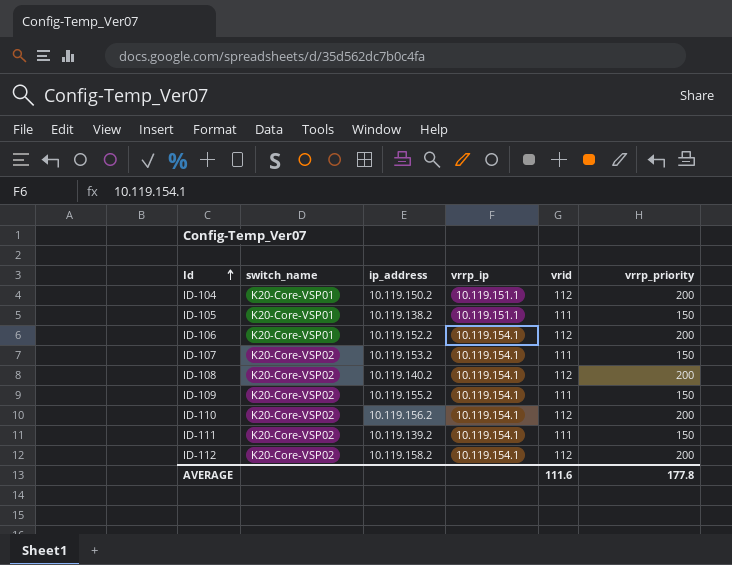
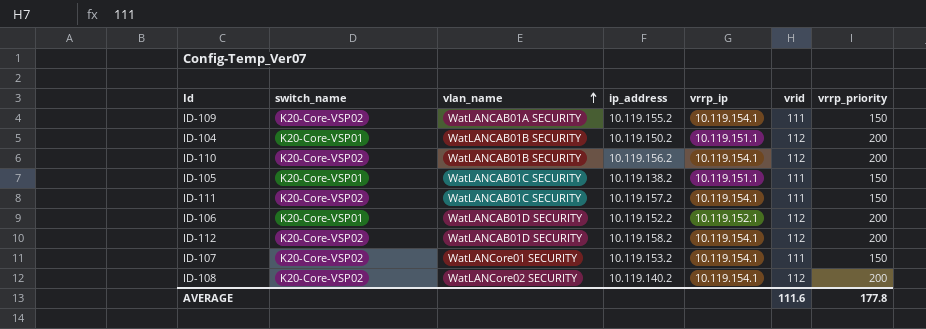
row order: Id ascending -> vlan_name ascending
column vlan_name | position: none -> 3
ID-111 | ip_address: 10.119.139.2 -> 10.119.157.2
ID-106 | vrrp_ip: 10.119.154.1 -> 10.119.152.1

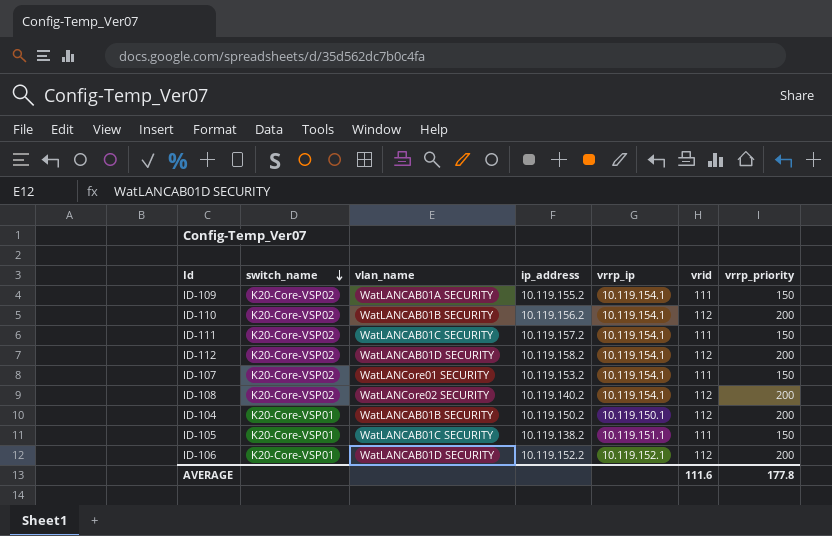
row order: vlan_name ascending -> switch_name descending
ID-104 | vrrp_ip: 10.119.151.1 -> 10.119.150.1

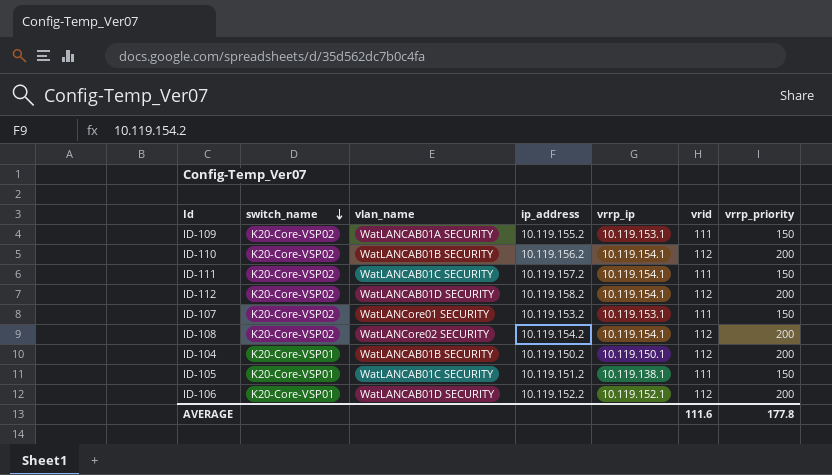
ID-109 | vrrp_ip: 10.119.154.1 -> 10.119.153.1
ID-107 | vrrp_ip: 10.119.154.1 -> 10.119.153.1
ID-108 | ip_address: 10.119.140.2 -> 10.119.154.2
ID-105 | ip_address: 10.119.138.2 -> 10.119.151.2
ID-105 | vrrp_ip: 10.119.151.1 -> 10.119.138.1

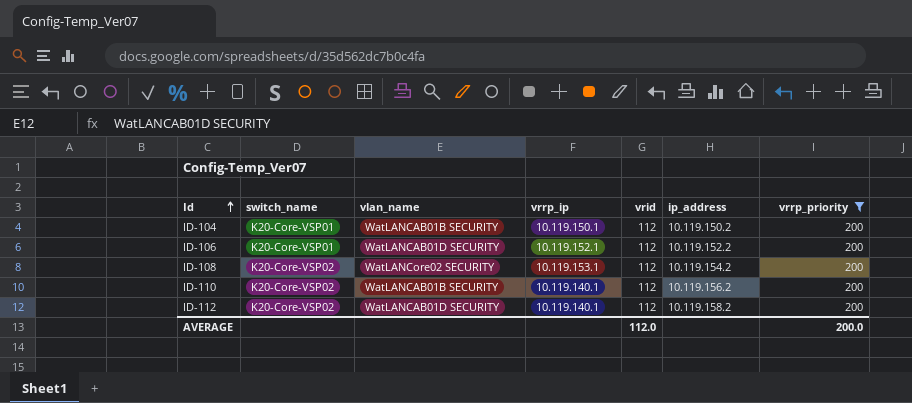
filter: none -> vrrp_priority = 200
row order: switch_name descending -> Id ascending
column ip_address | position: 4 -> 6
ID-108 | vrrp_ip: 10.119.154.1 -> 10.119.153.1
ID-110 | vrrp_ip: 10.119.154.1 -> 10.119.140.1
ID-112 | vrrp_ip: 10.119.154.1 -> 10.119.140.1
AVERAGE | vrid: 111.6 -> 112.0
AVERAGE | vrrp_priority: 177.8 -> 200.0

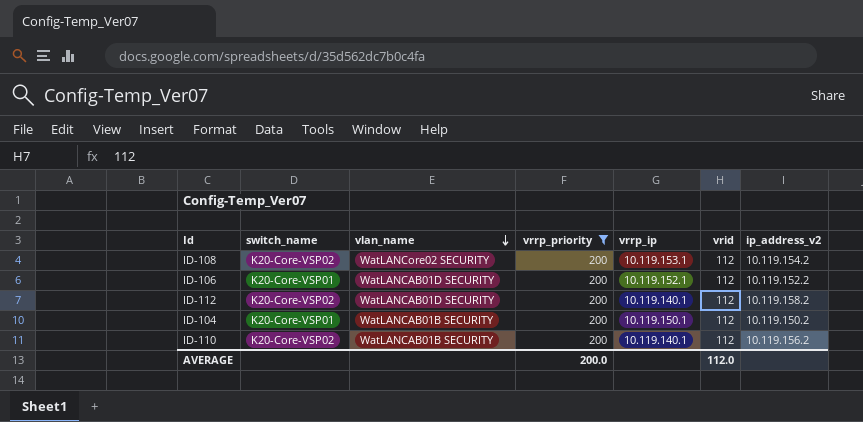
row order: Id ascending -> vlan_name descending
column vrrp_priority | position: 7 -> 4
column name: ip_address -> ip_address_v2

